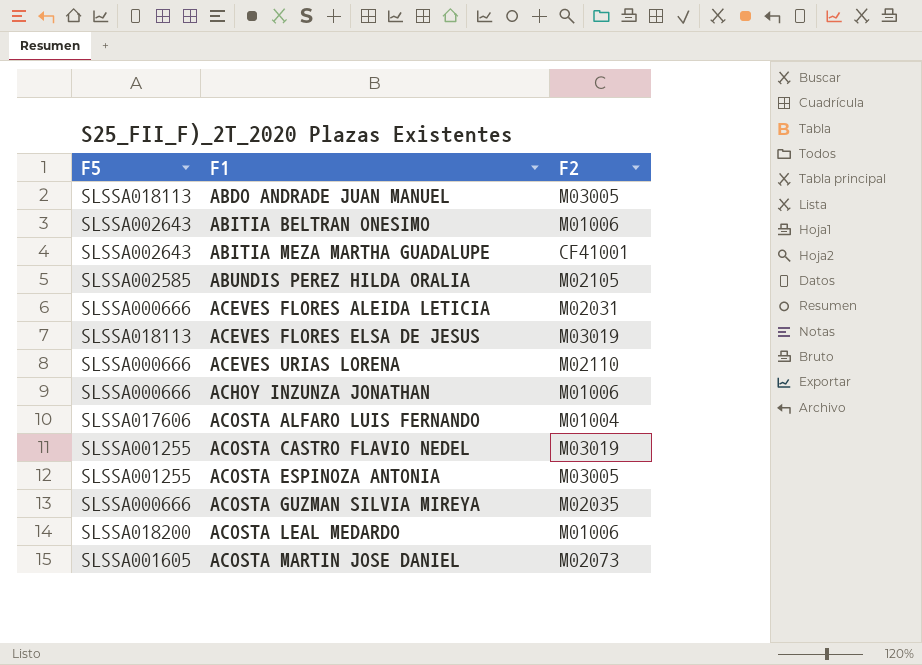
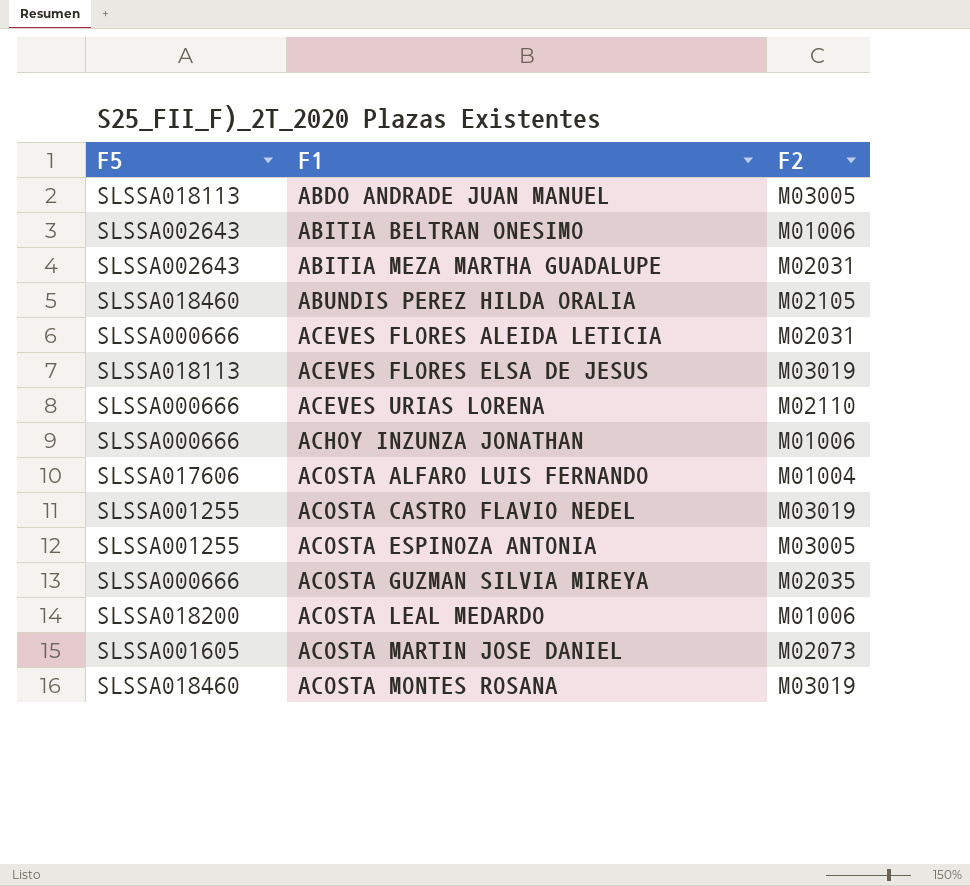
ABITIA MEZA MARTHA GUADALUPE | F2: CF41001 -> M02031
ABUNDIS PEREZ HILDA ORALIA | F5: SLSSA002585 -> SLSSA018460
row ACOSTA MONTES ROSANA: none -> SLSSA018460 | M03019

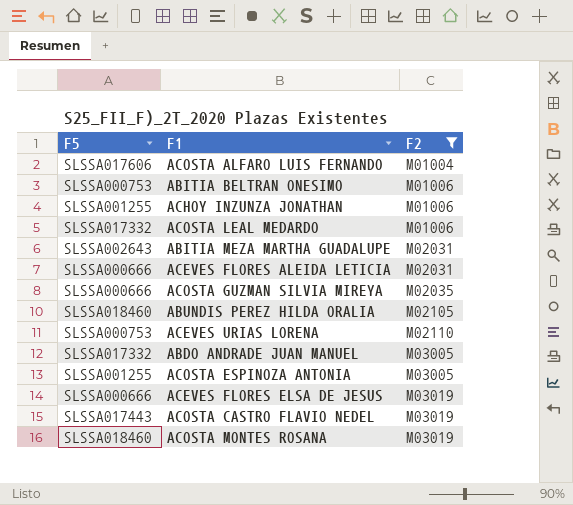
filter: none -> F2 != M02073
row order: F1 ascending -> F2 ascending
ABITIA BELTRAN ONESIMO | F5: SLSSA002643 -> SLSSA000753
ACHOY INZUNZA JONATHAN | F5: SLSSA000666 -> SLSSA001255
ACOSTA LEAL MEDARDO | F5: SLSSA018200 -> SLSSA017332
ACEVES URIAS LORENA | F5: SLSSA000666 -> SLSSA000753
ABDO ANDRADE JUAN MANUEL | F5: SLSSA018113 -> SLSSA017332
ACEVES FLORES ELSA DE JESUS | F5: SLSSA018113 -> SLSSA000666
ACOSTA CASTRO FLAVIO NEDEL | F5: SLSSA001255 -> SLSSA017443

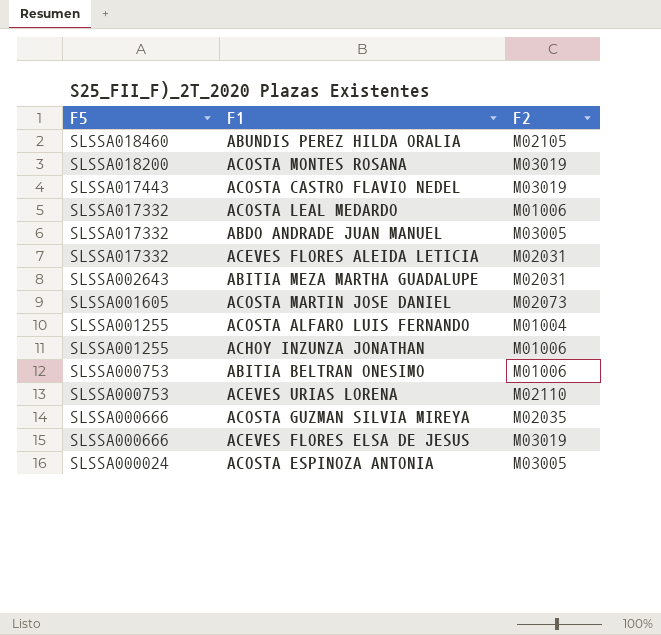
filter: F2 != M02073 -> none
row order: F2 ascending -> F5 descending
ACOSTA MONTES ROSANA | F5: SLSSA018460 -> SLSSA018200
ACEVES FLORES ALEIDA LETICIA | F5: SLSSA000666 -> SLSSA017332
ACOSTA ALFARO LUIS FERNANDO | F5: SLSSA017606 -> SLSSA001255
ACOSTA ESPINOZA ANTONIA | F5: SLSSA001255 -> SLSSA000024

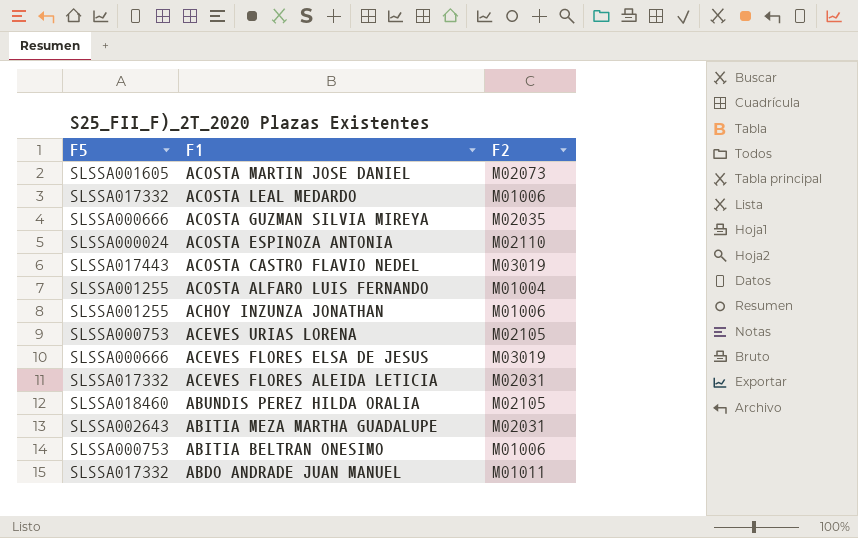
row order: F5 descending -> F1 descending
row ACOSTA MONTES ROSANA: SLSSA018200 | M03019 -> none
ACOSTA ESPINOZA ANTONIA | F2: M03005 -> M02110
ACEVES URIAS LORENA | F2: M02110 -> M02105
ABDO ANDRADE JUAN MANUEL | F2: M03005 -> M01011

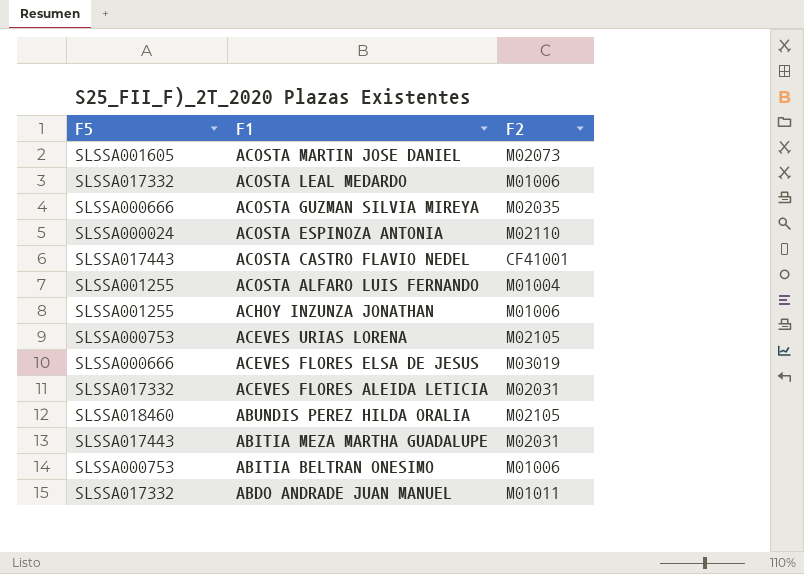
ACOSTA CASTRO FLAVIO NEDEL | F2: M03019 -> CF41001
ABITIA MEZA MARTHA GUADALUPE | F5: SLSSA002643 -> SLSSA017443

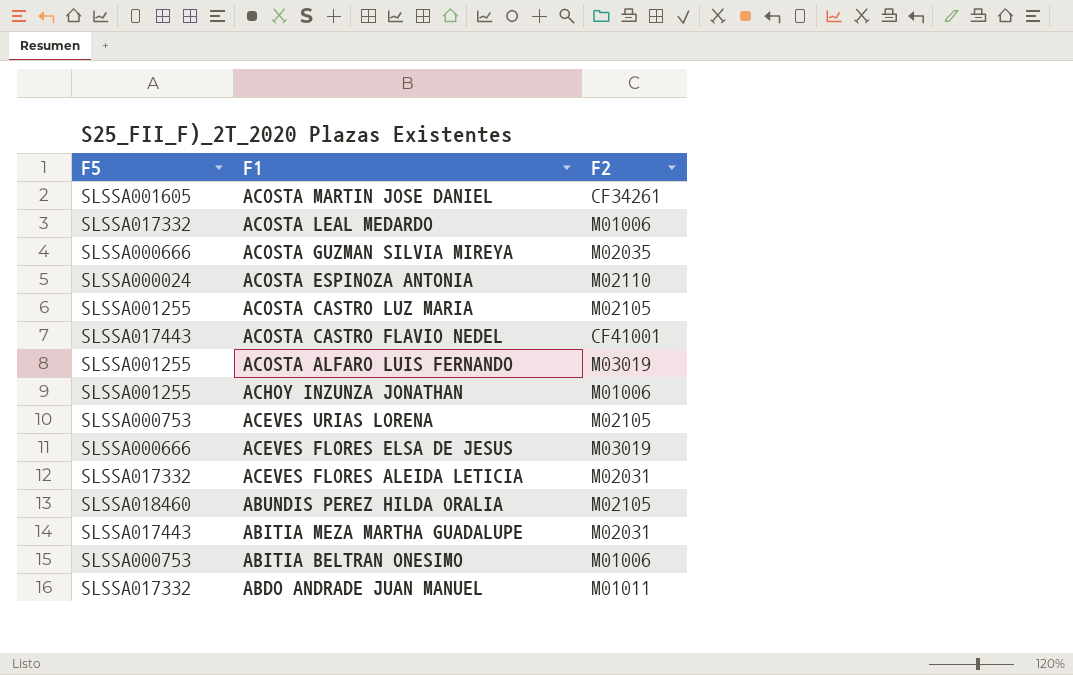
ACOSTA MARTIN JOSE DANIEL | F2: M02073 -> CF34261
row ACOSTA CASTRO LUZ MARIA: none -> SLSSA001255 | M02105
ACOSTA ALFARO LUIS FERNANDO | F2: M01004 -> M03019

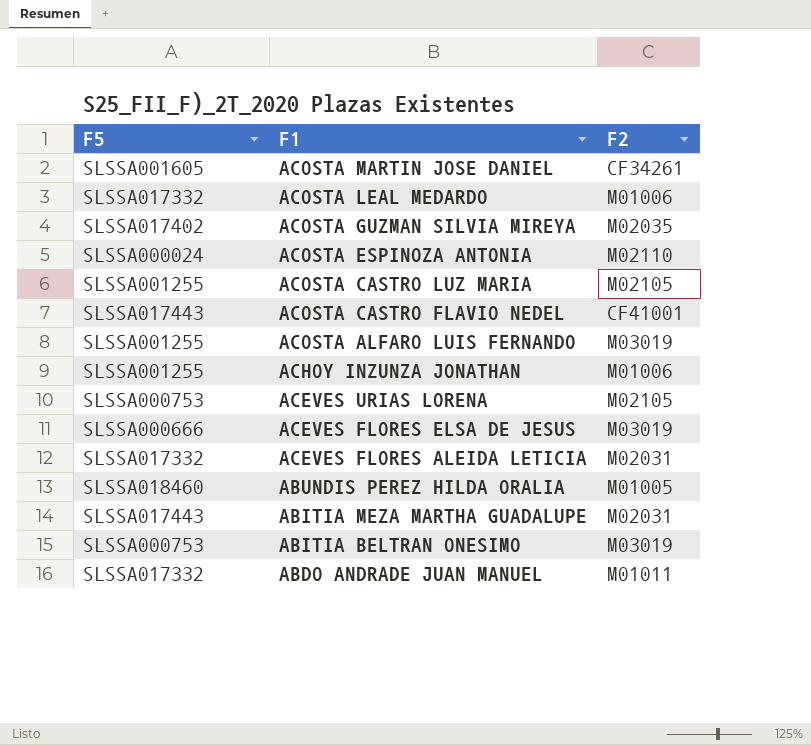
ACOSTA GUZMAN SILVIA MIREYA | F5: SLSSA000666 -> SLSSA017402
ABUNDIS PEREZ HILDA ORALIA | F2: M02105 -> M01005
ABITIA BELTRAN ONESIMO | F2: M01006 -> M03019

